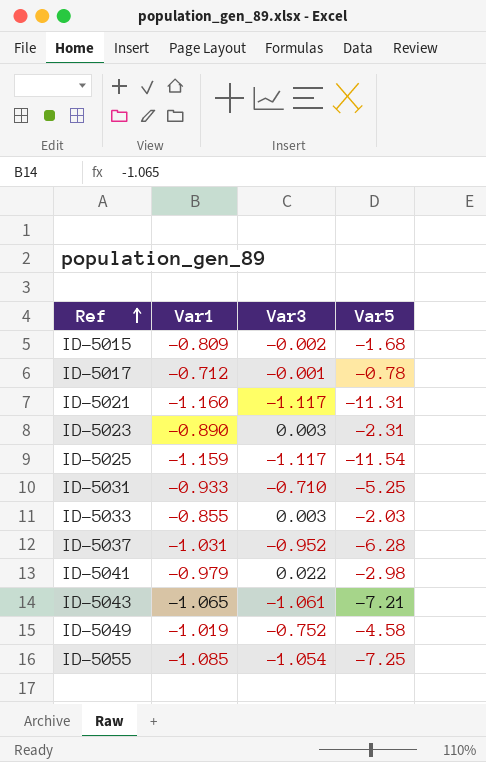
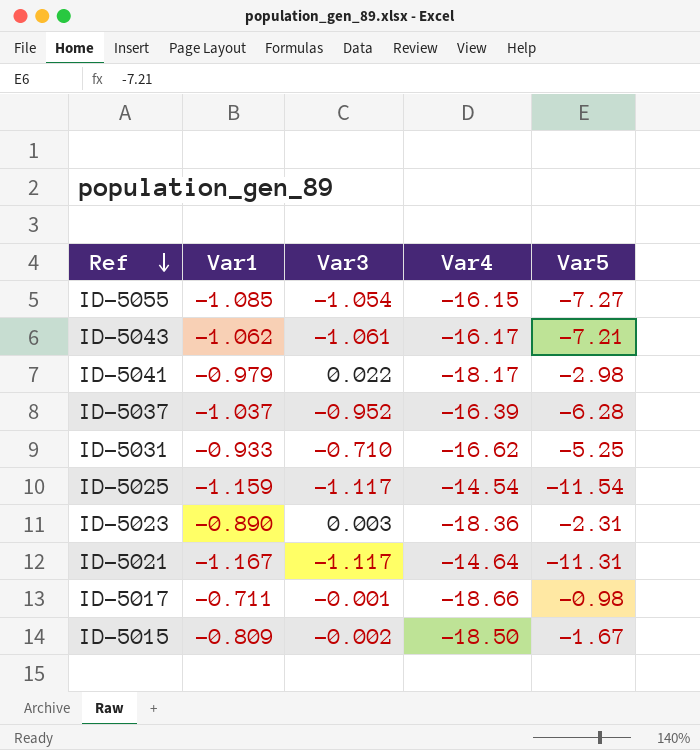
row order: Ref ascending -> Ref descending
column Var4 | position: none -> 4
row ID-5033: -0.855 | 0.003 | -2.03 -> none
row ID-5049: -1.019 | -0.752 | -4.58 -> none
ID-5055 | Var5: -7.25 -> -7.27
ID-5043 | Var1: -1.065 -> -1.062
ID-5037 | Var1: -1.031 -> -1.037
ID-5021 | Var1: -1.160 -> -1.167
ID-5017 | Var1: -0.712 -> -0.711
ID-5017 | Var5: -0.78 -> -0.98
ID-5015 | Var5: -1.68 -> -1.67

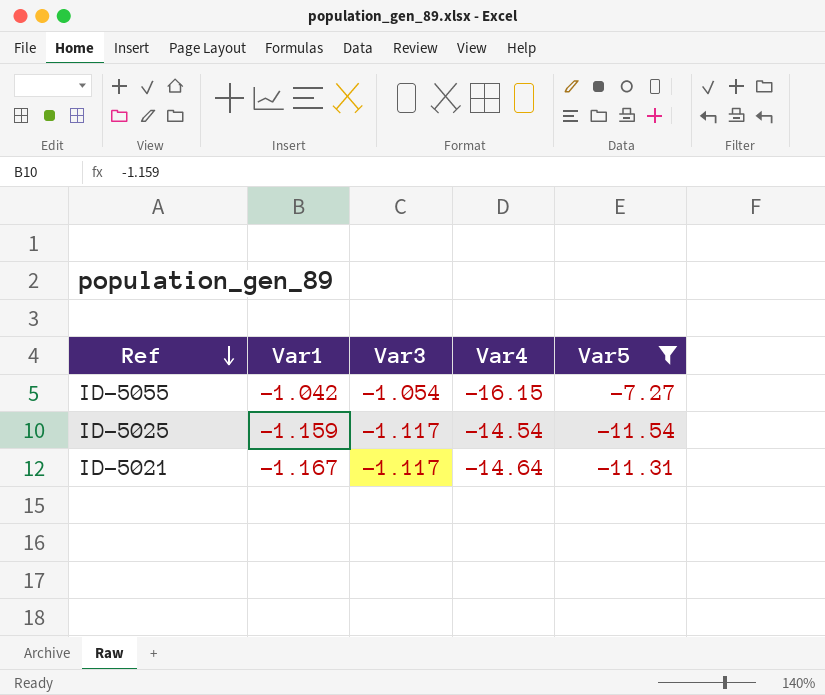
filter: none -> Var5 <= -7.27
ID-5055 | Var1: -1.085 -> -1.042

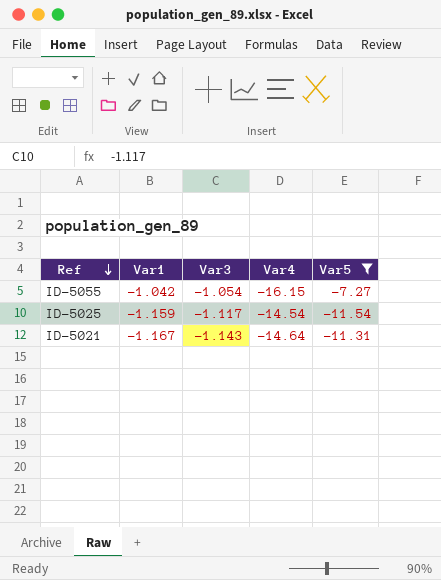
ID-5021 | Var3: -1.117 -> -1.143

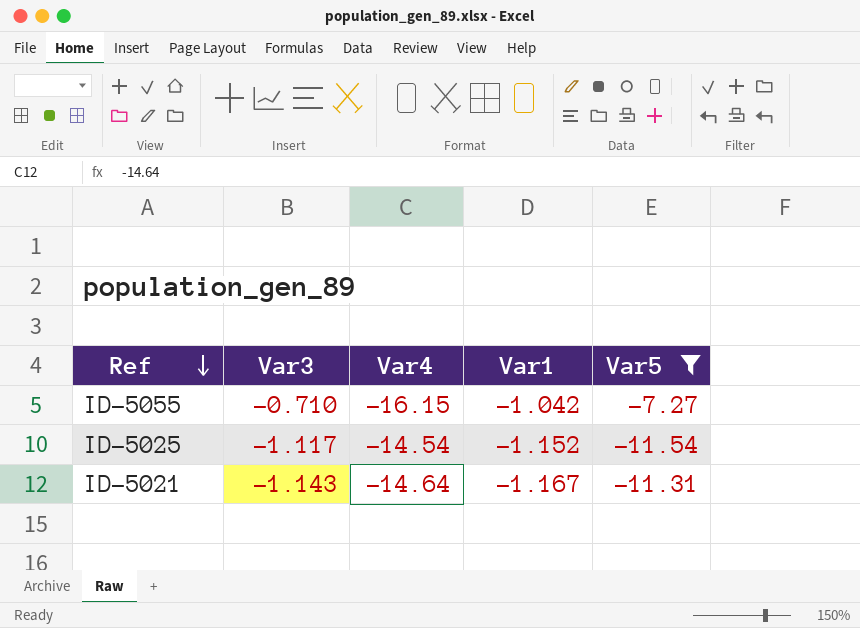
column Var1 | position: 2 -> 4
ID-5055 | Var3: -1.054 -> -0.710
ID-5025 | Var1: -1.159 -> -1.152

